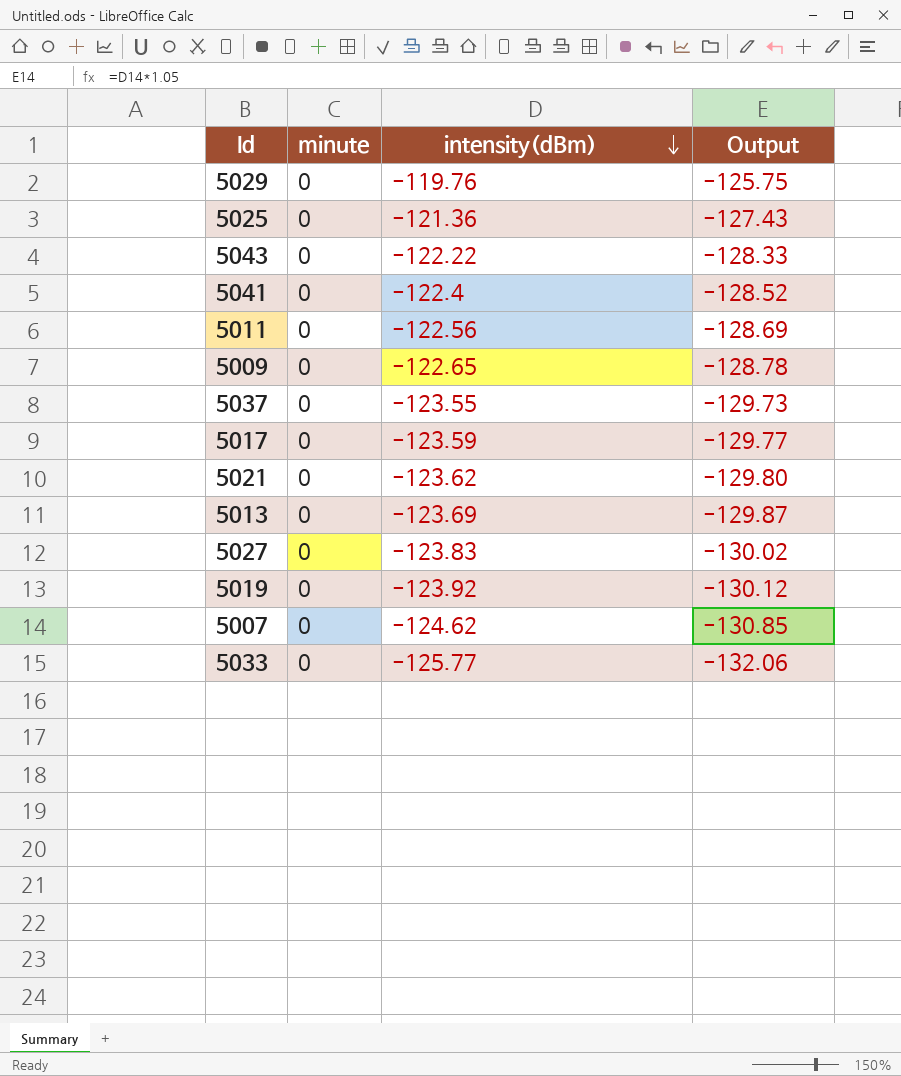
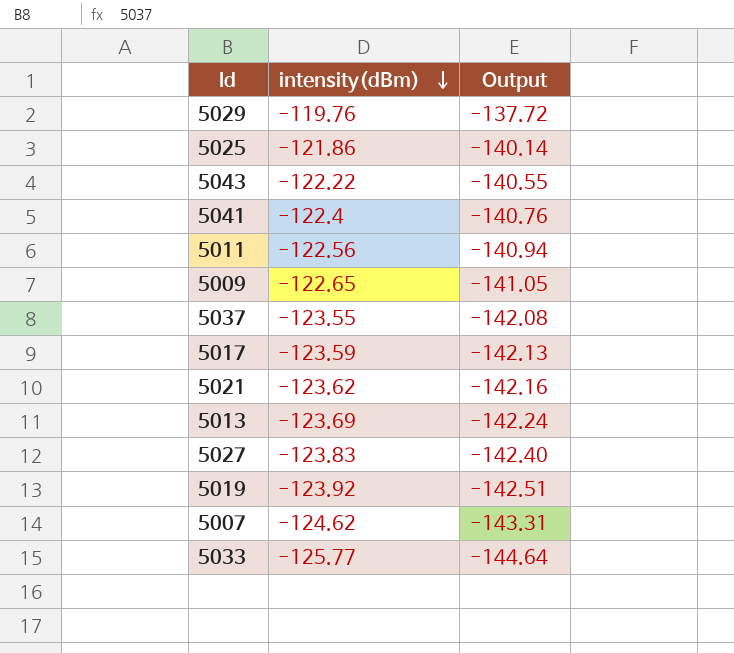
column minute | position: 2 -> none
column Output | formula: [intensity(dBm)] * 1.05 -> [intensity(dBm)] * 1.15
5025 | intensity(dBm): -121.36 -> -121.86

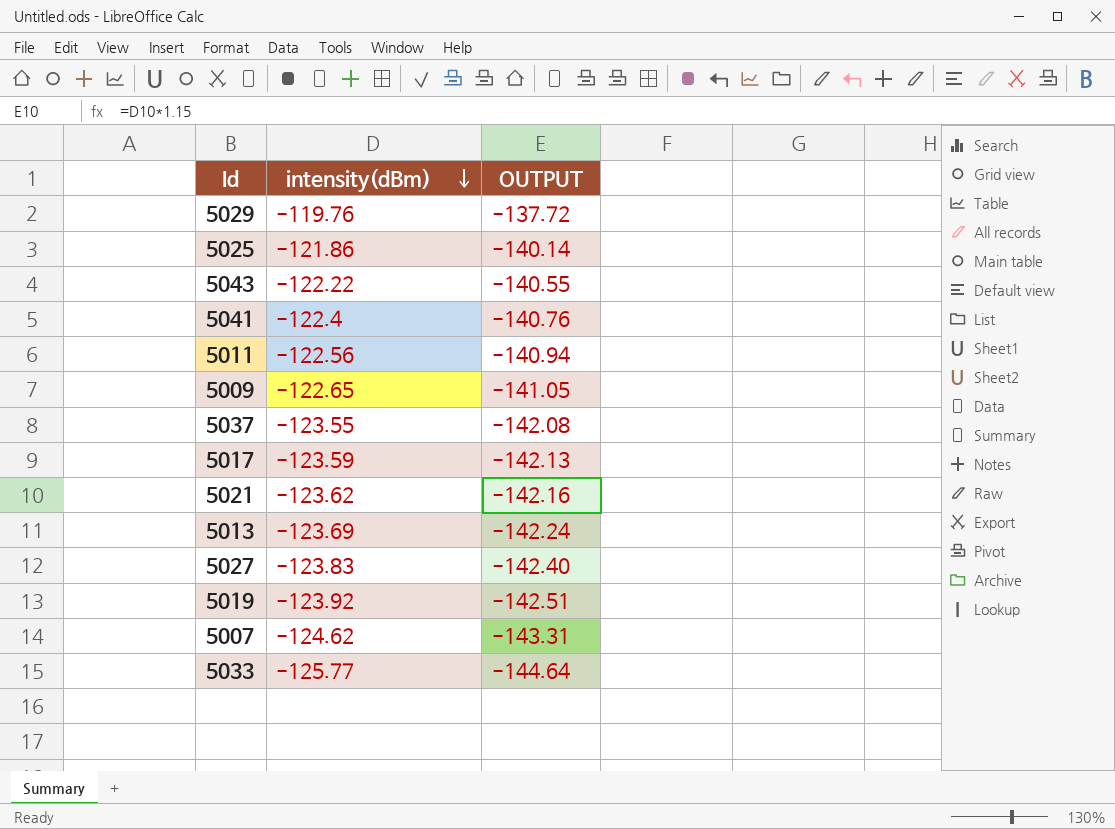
column name: Output -> OUTPUT

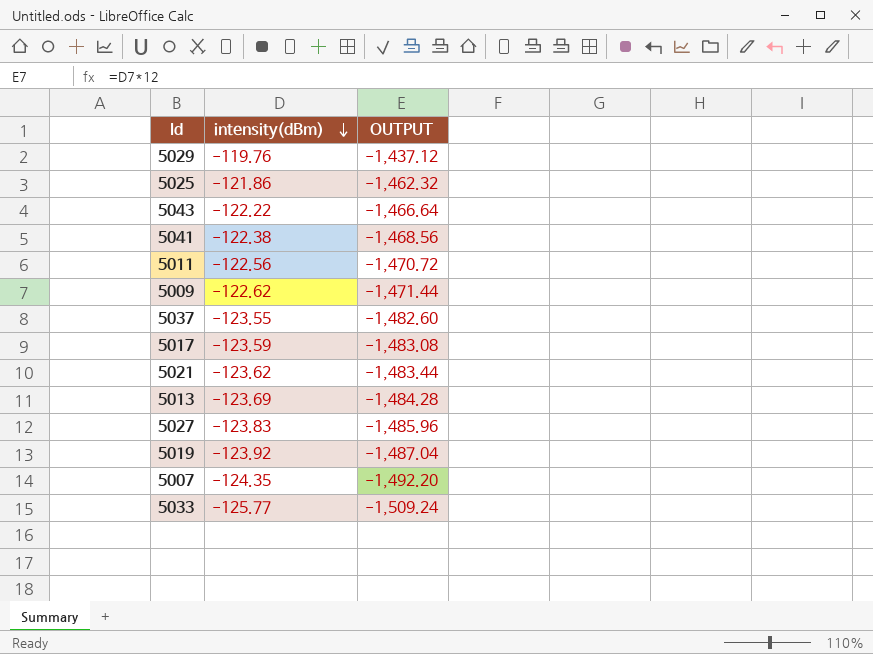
column OUTPUT | formula: [intensity(dBm)] * 1.15 -> [intensity(dBm)] * 12
5041 | intensity(dBm): -122.4 -> -122.38
5009 | intensity(dBm): -122.65 -> -122.62
5007 | intensity(dBm): -124.62 -> -124.35

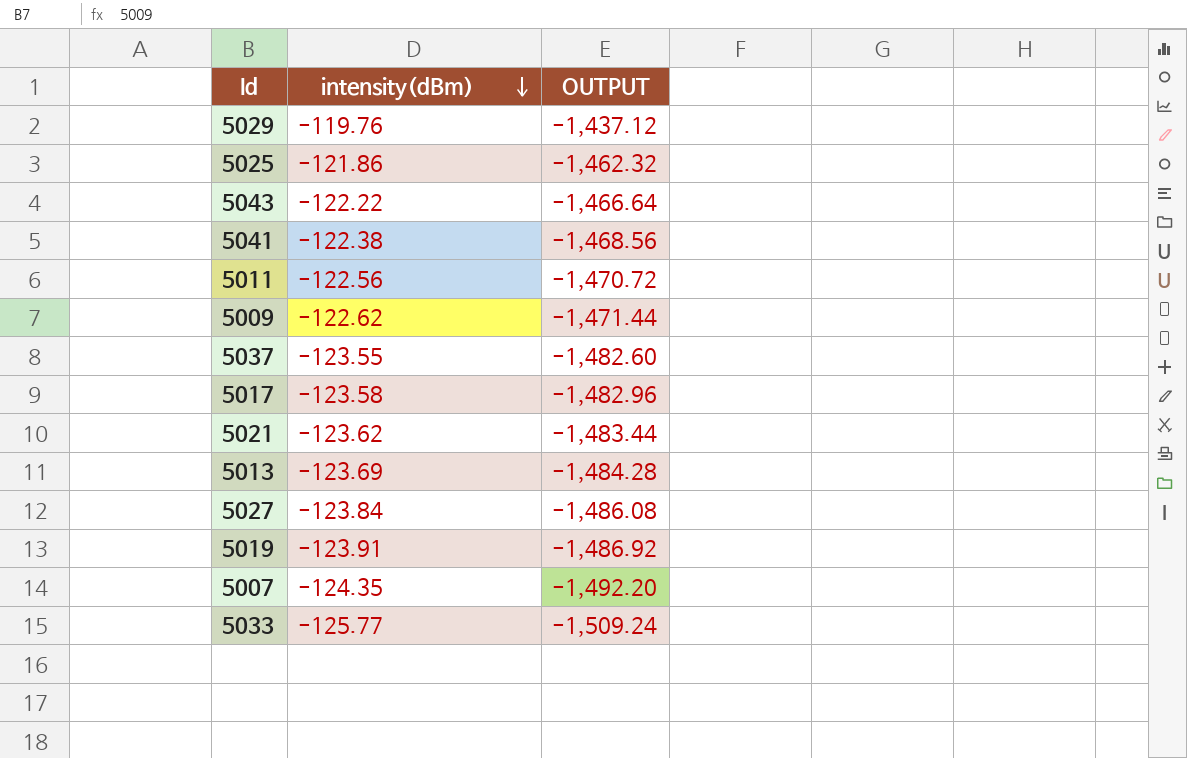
5017 | intensity(dBm): -123.59 -> -123.58
5017 | OUTPUT: -1,483.08 -> -1,482.96
5027 | intensity(dBm): -123.83 -> -123.84
5027 | OUTPUT: -1,485.96 -> -1,486.08
5019 | intensity(dBm): -123.92 -> -123.91
5019 | OUTPUT: -1,487.04 -> -1,486.92

